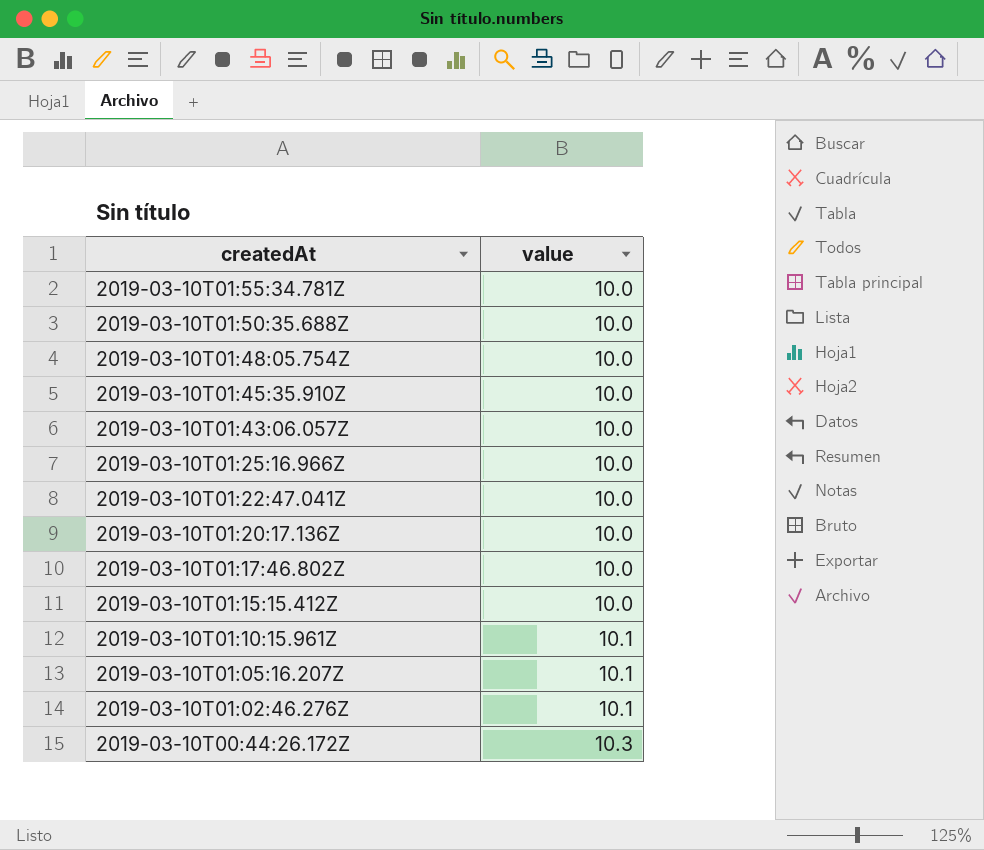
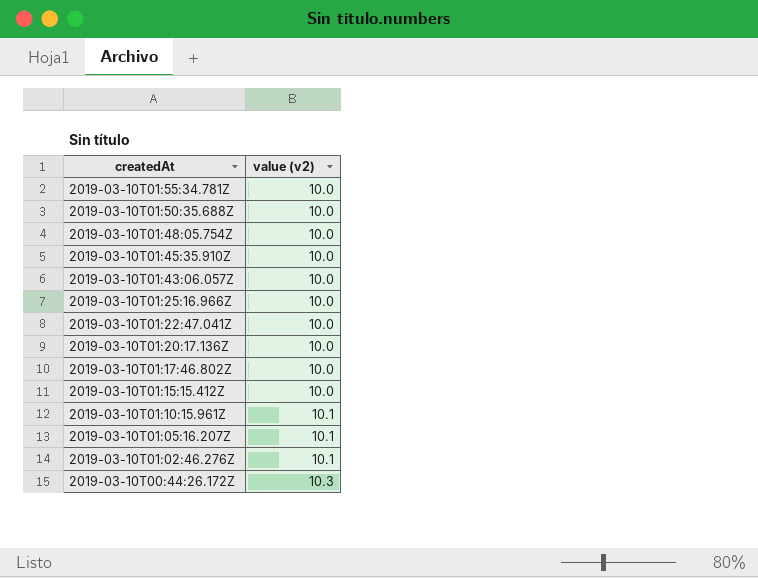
column name: value -> value (v2)

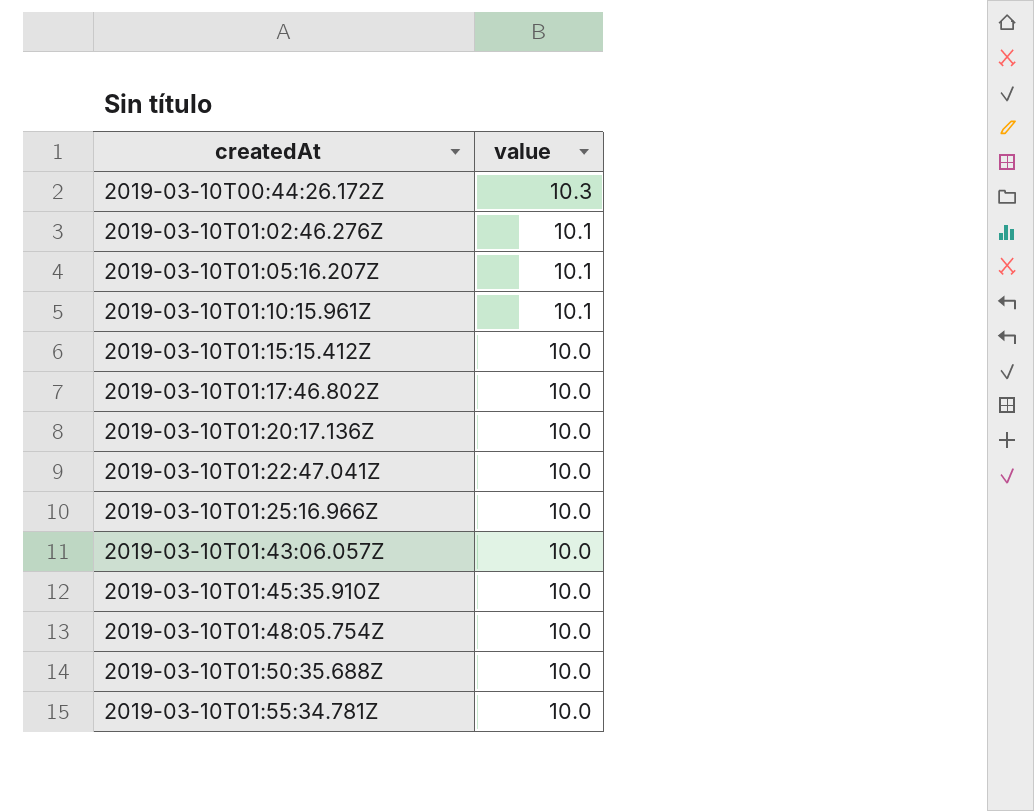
row order: createdAt descending -> createdAt ascending
column name: value (v2) -> value

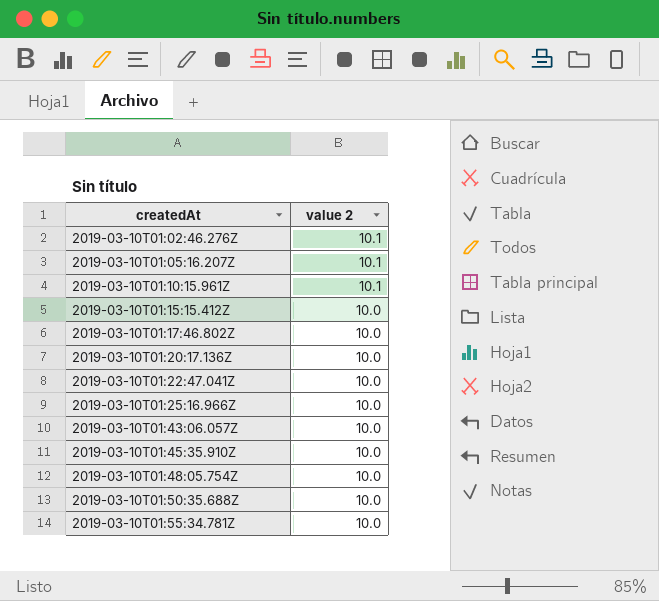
column name: value -> value 2
row 2019-03-10T00:44:26.172Z: 10.3 -> none

